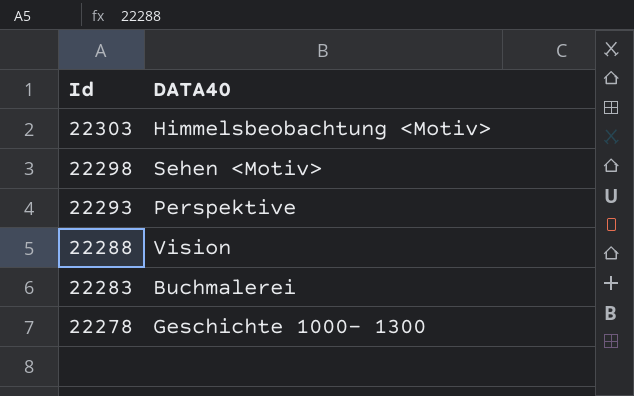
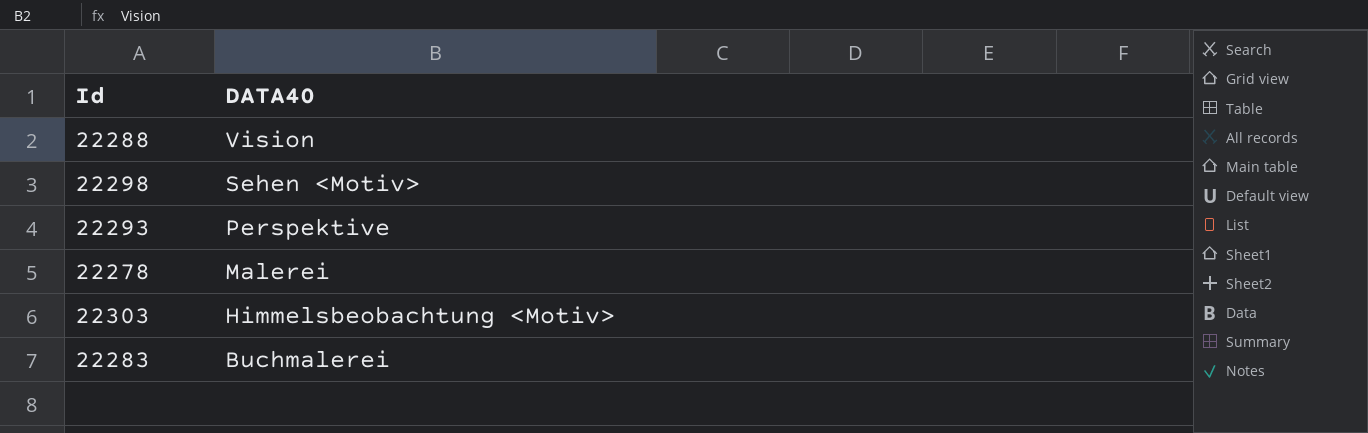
row order: Id descending -> DATA40 descending
22278 | DATA40: Geschichte 1000- 1300 -> Malerei

